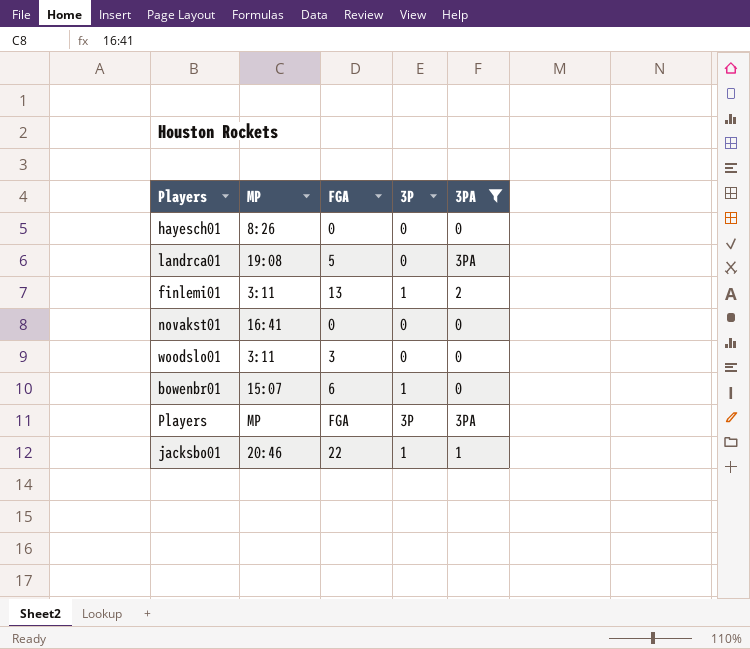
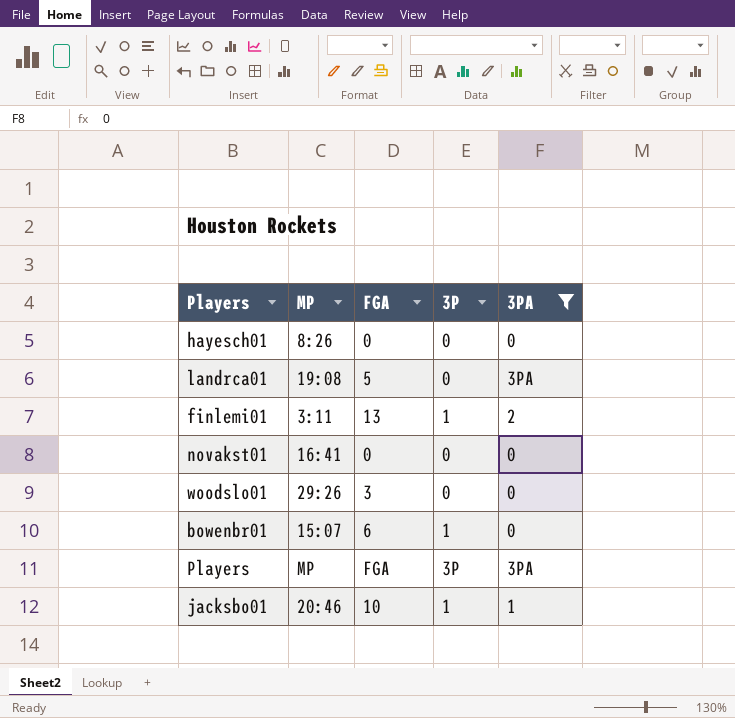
woodslo01 | MP: 3:11 -> 29:26
jacksbo01 | FGA: 22 -> 10

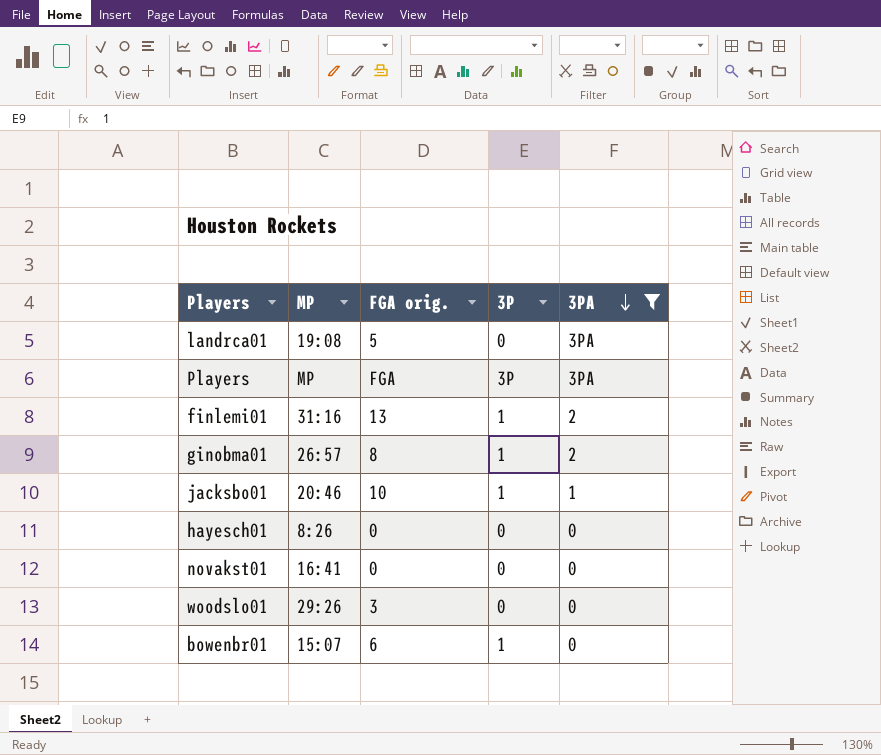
row order: none -> 3PA descending
column name: FGA -> FGA orig.
finlemi01 | MP: 3:11 -> 31:16
row ginobma01: none -> 26:57 | 8 | 1 | 2

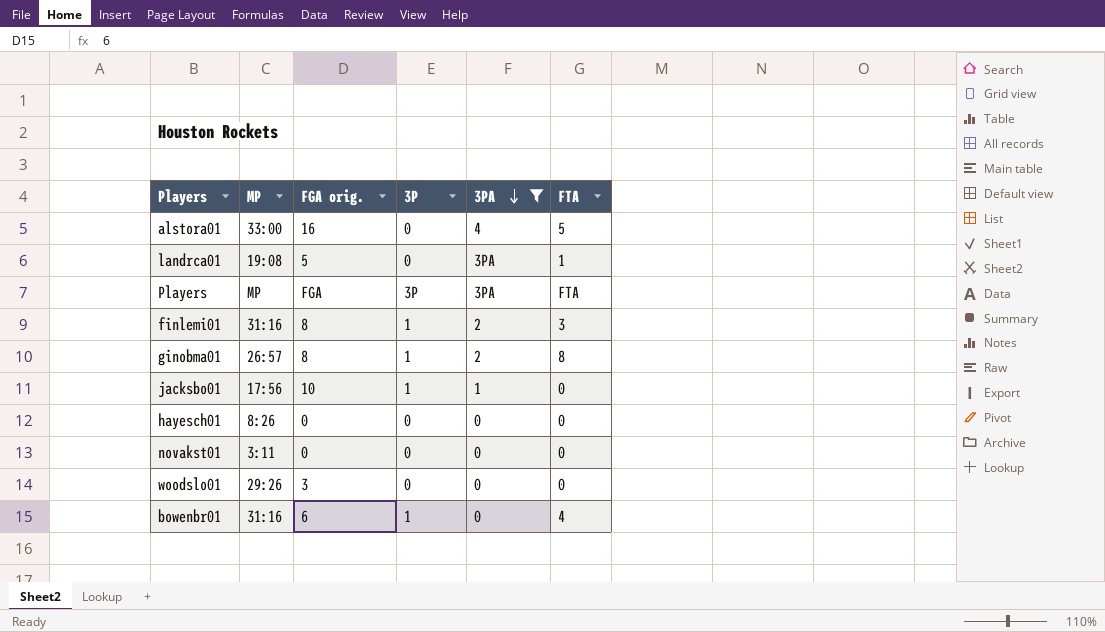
column FTA | position: none -> 6
row alstora01: none -> 33:00 | 16 | 0 | 4 | 5
finlemi01 | FGA orig.: 13 -> 8
jacksbo01 | MP: 20:46 -> 17:56
novakst01 | MP: 16:41 -> 3:11
bowenbr01 | MP: 15:07 -> 31:16

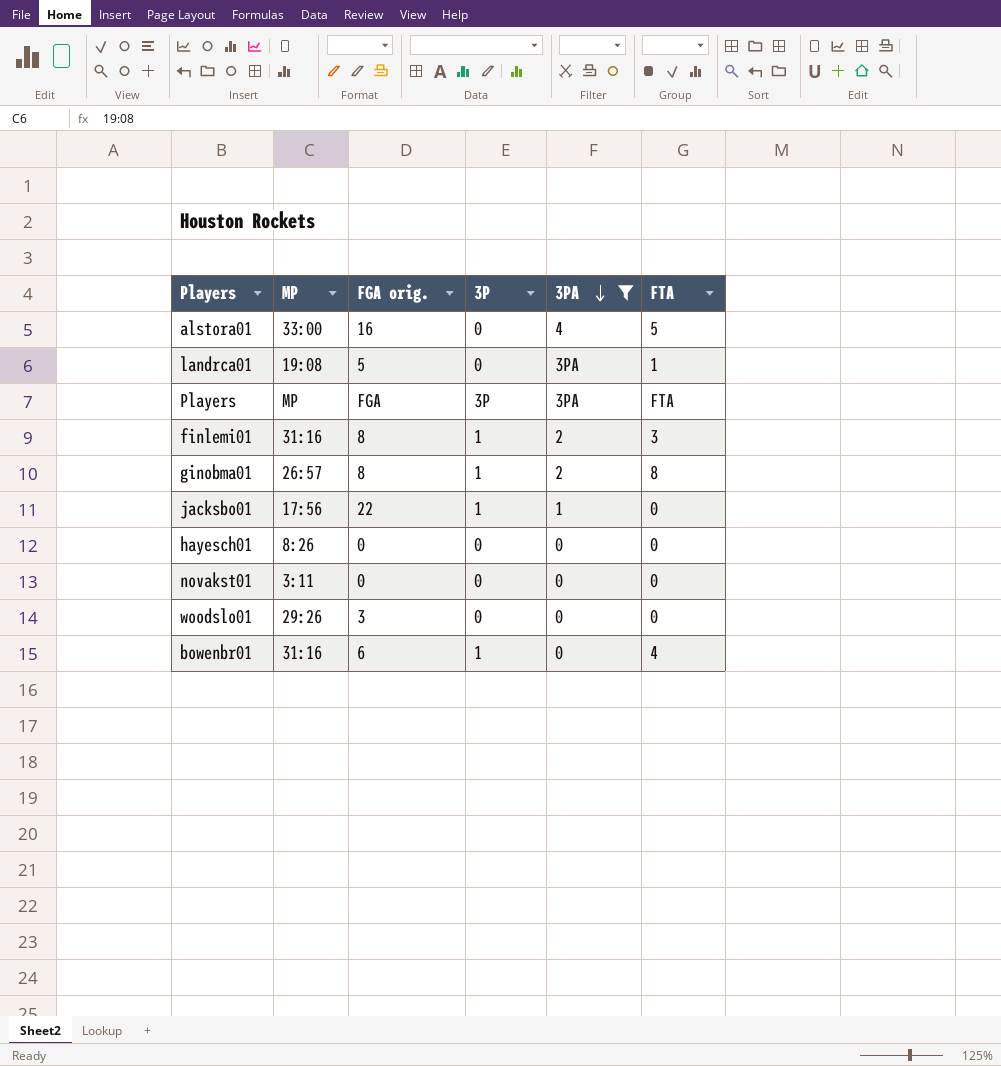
jacksbo01 | FGA orig.: 10 -> 22

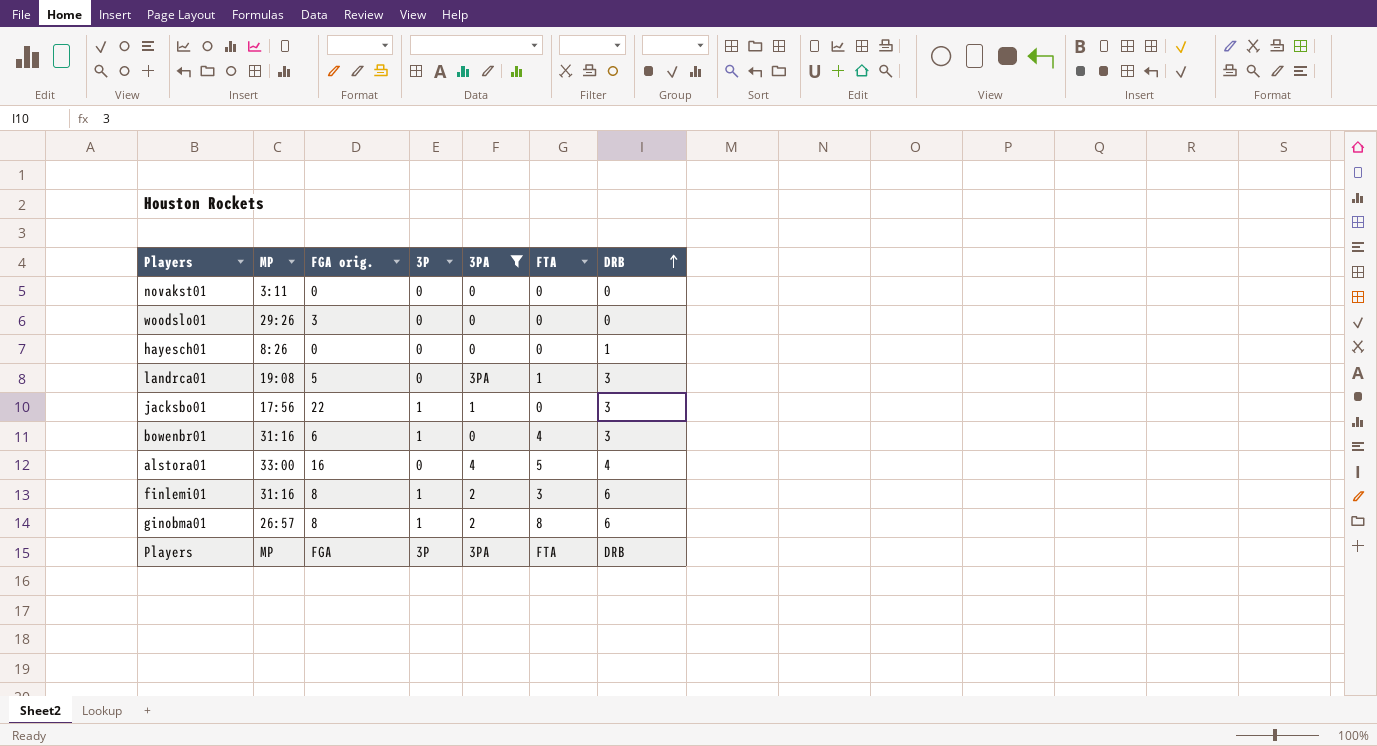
row order: 3PA descending -> DRB ascending
column DRB | position: none -> 7

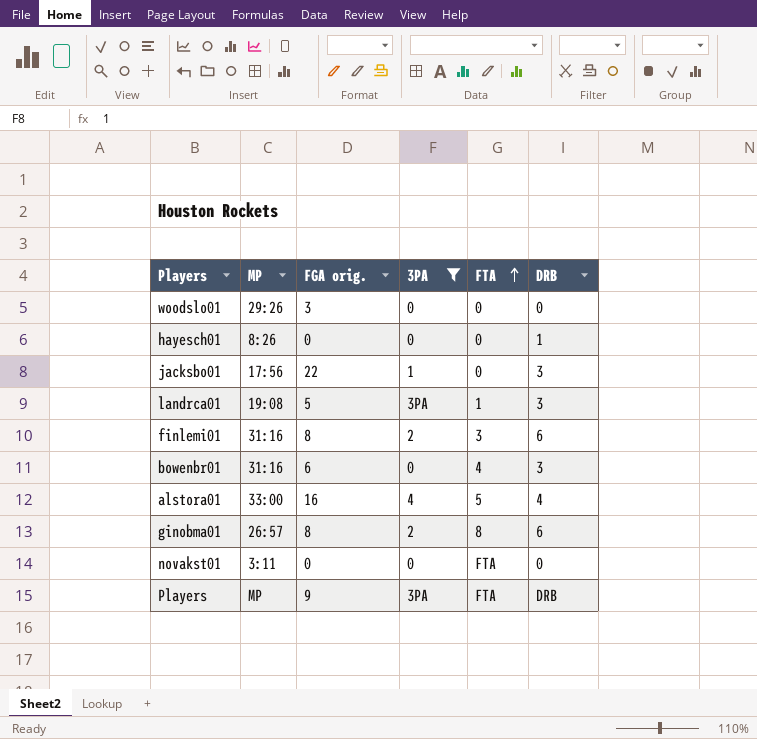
row order: DRB ascending -> FTA ascending
column 3P | position: 4 -> none
novakst01 | FTA: 0 -> FTA
Players | FGA orig.: FGA -> 9

